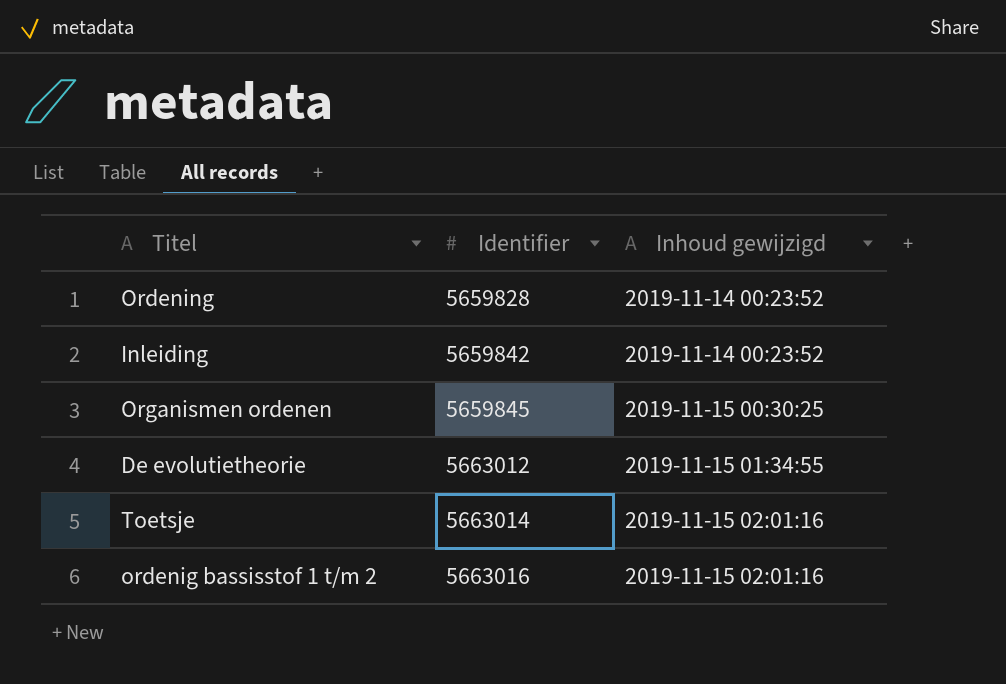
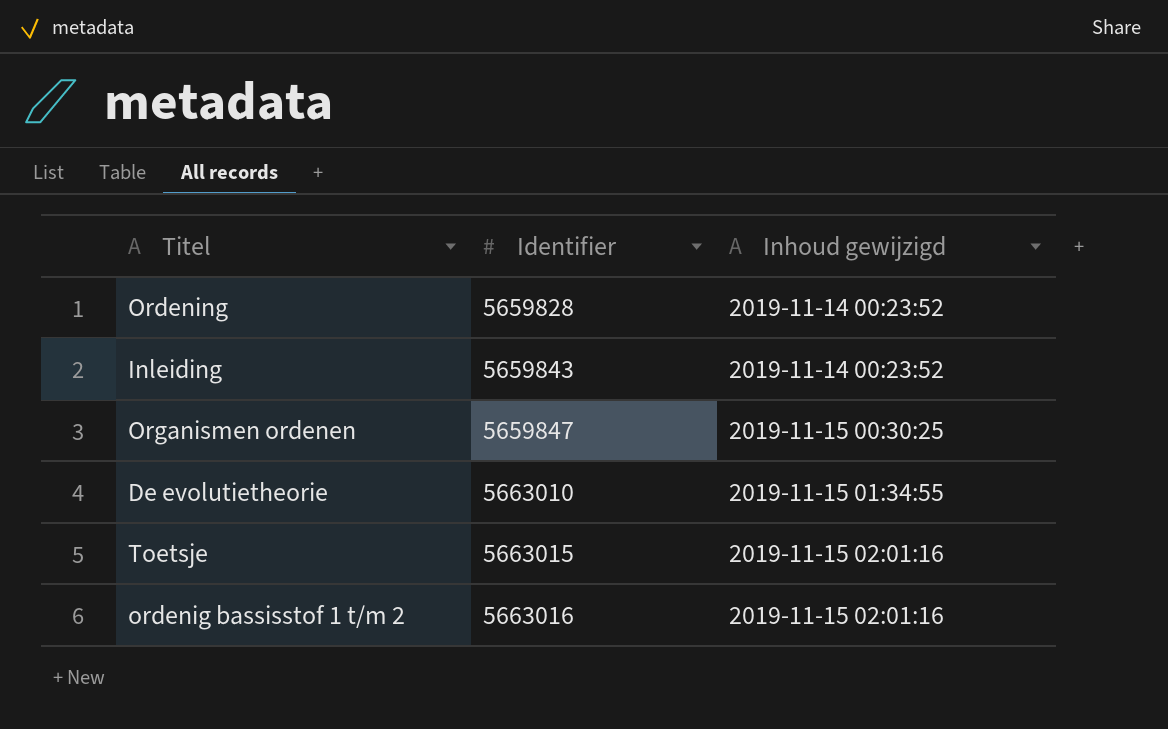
Inleiding | Identifier: 5659842 -> 5659843
Organismen ordenen | Identifier: 5659845 -> 5659847
De evolutietheorie | Identifier: 5663012 -> 5663010
Toetsje | Identifier: 5663014 -> 5663015

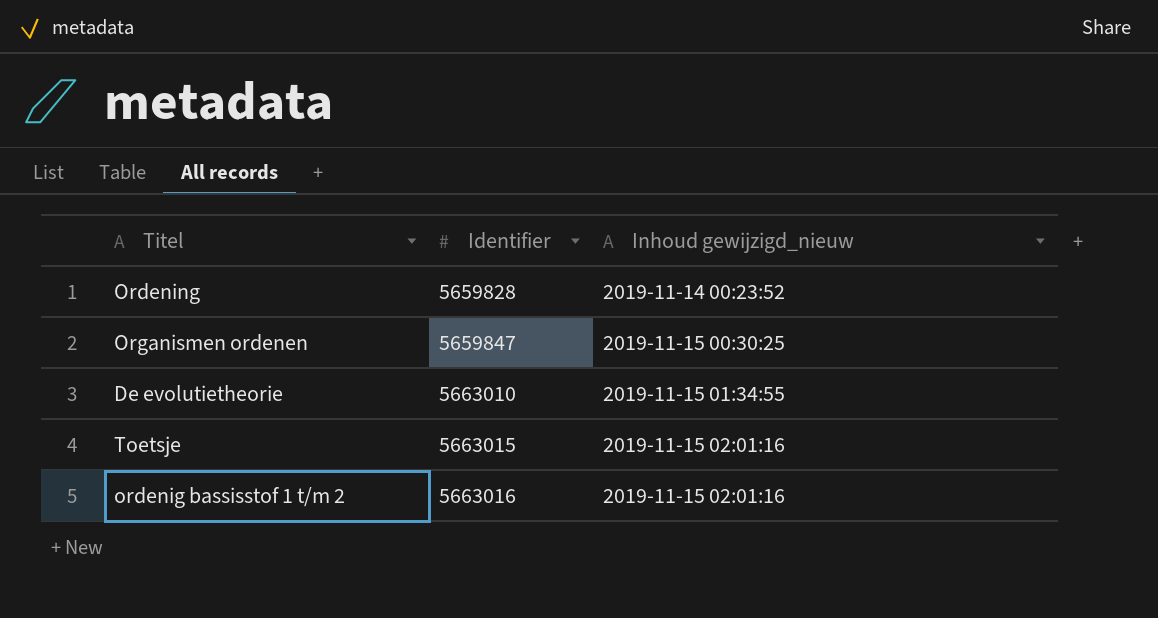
column name: Inhoud gewijzigd -> Inhoud gewijzigd_nieuw
row Inleiding: 5659843 | 2019-11-14 00:23:52 -> none

